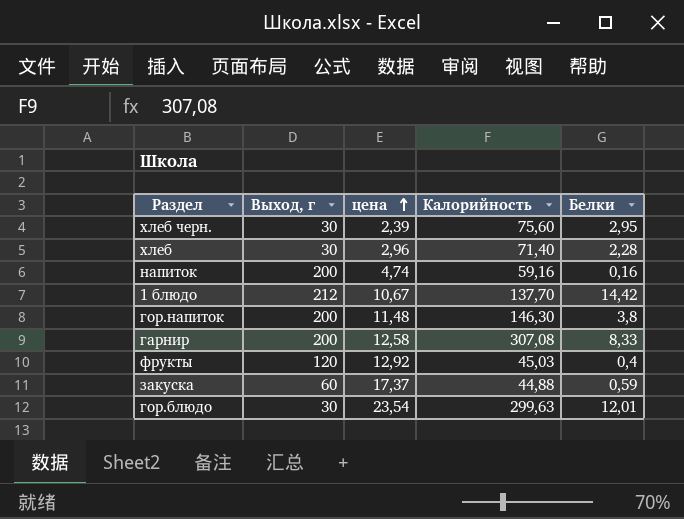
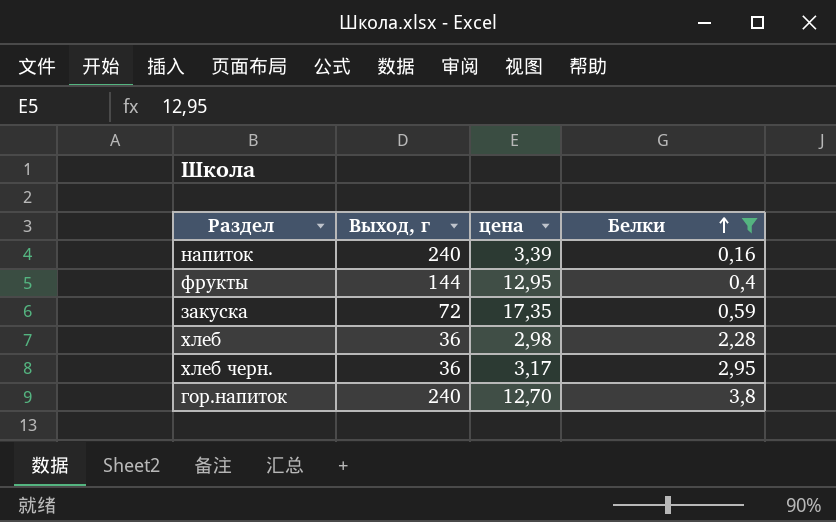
filter: none -> Белки <= 3,8
row order: цена ascending -> Белки ascending
column Калорийность | position: 4 -> none
напиток | Выход, г: 200 -> 240
напиток | цена: 4,74 -> 3,39
фрукты | Выход, г: 120 -> 144
фрукты | цена: 12,92 -> 12,95
закуска | Выход, г: 60 -> 72
закуска | цена: 17,37 -> 17,35
хлеб | Выход, г: 30 -> 36
хлеб | цена: 2,96 -> 2,98
хлеб черн. | Выход, г: 30 -> 36
хлеб черн. | цена: 2,39 -> 3,17
гор.напиток | Выход, г: 200 -> 240
гор.напиток | цена: 11,48 -> 12,70

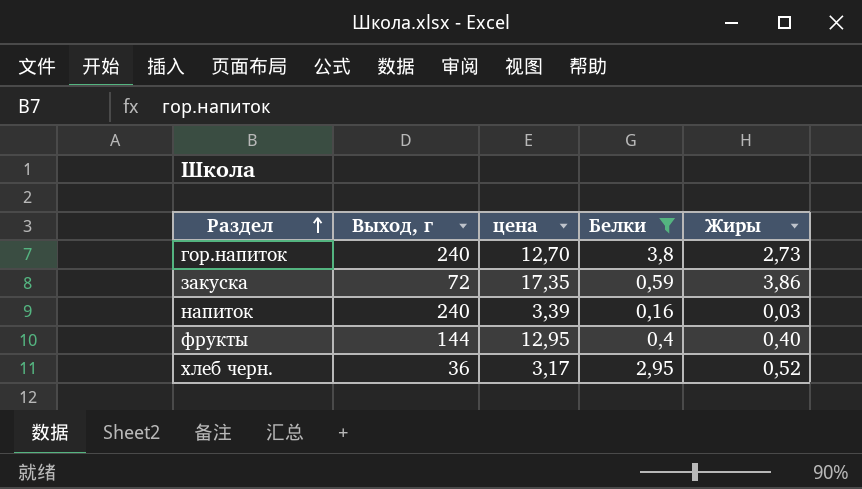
row order: Белки ascending -> Раздел ascending
column Жиры | position: none -> 5
row хлеб: 36 | 2,98 | 2,28 -> none

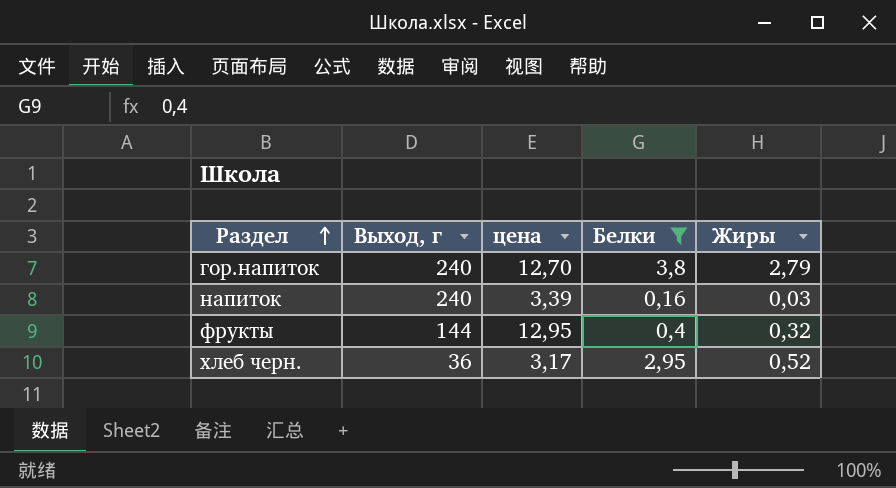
row закуска: 72 | 17,35 | 0,59 | 3,86 -> none
гор.напиток | Жиры: 2,73 -> 2,79
фрукты | Жиры: 0,40 -> 0,32

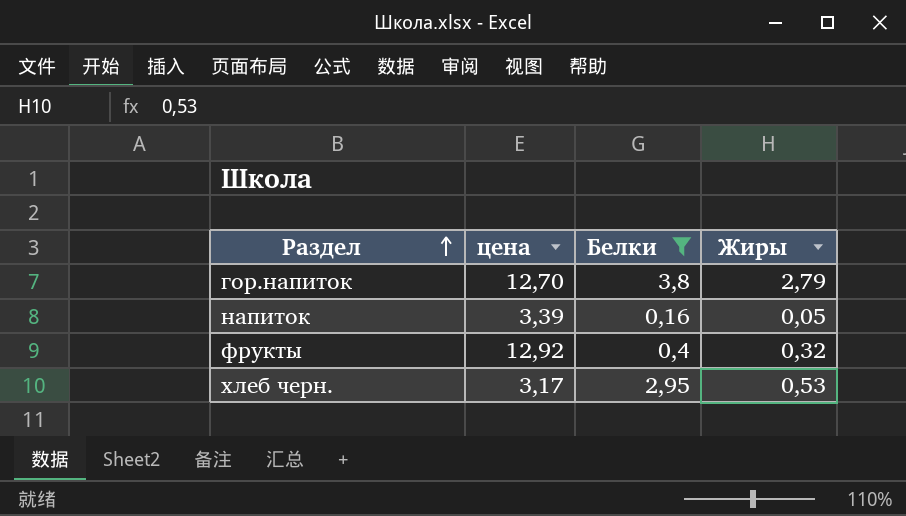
column Выход, г | position: 2 -> none
напиток | Жиры: 0,03 -> 0,05
фрукты | цена: 12,95 -> 12,92
хлеб черн. | Жиры: 0,52 -> 0,53

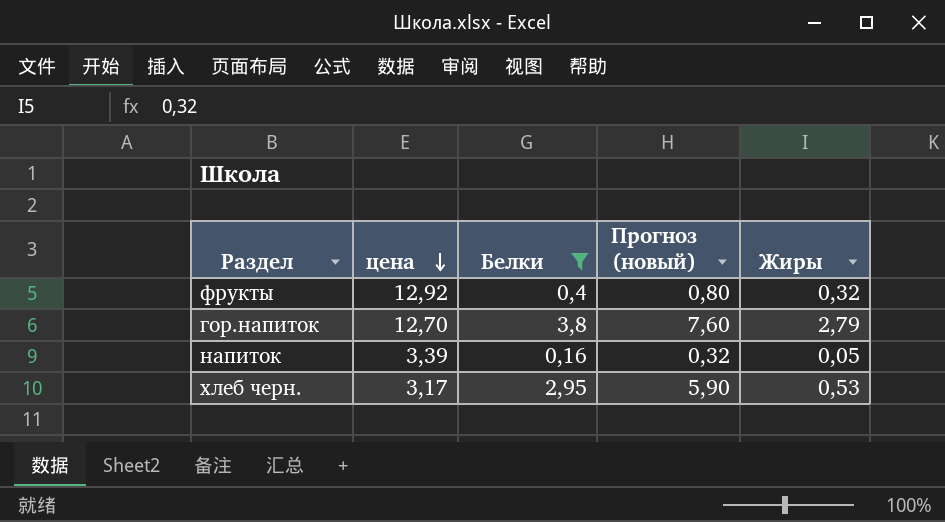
row order: Раздел ascending -> цена descending
column Прогноз (новый) | formula: none -> [Белки] * 2

